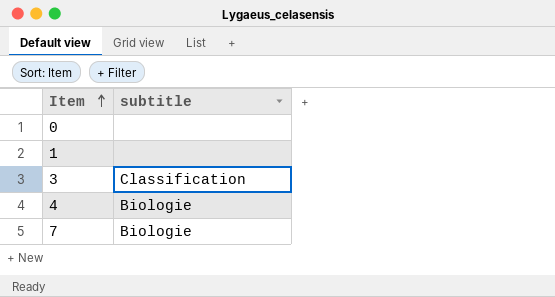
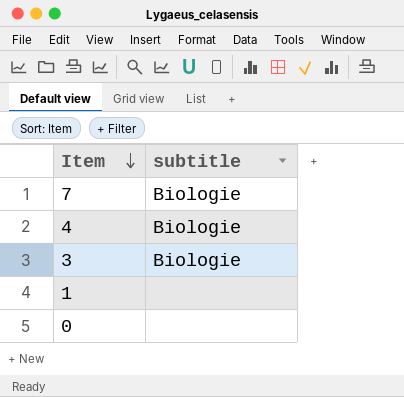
row order: Item ascending -> Item descending
3 | subtitle: Classification -> Biologie

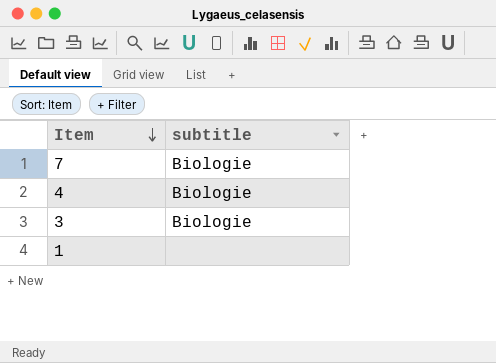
row 0: none -> none

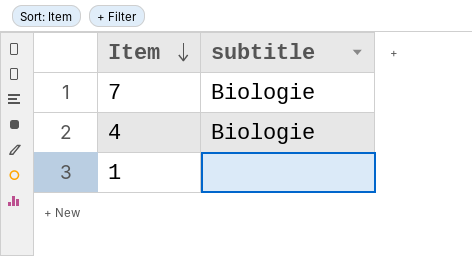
row 3: Biologie -> none

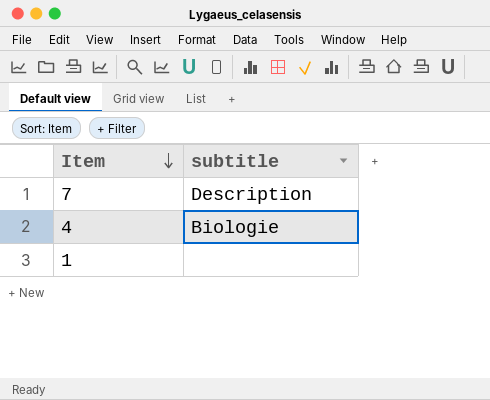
7 | subtitle: Biologie -> Description

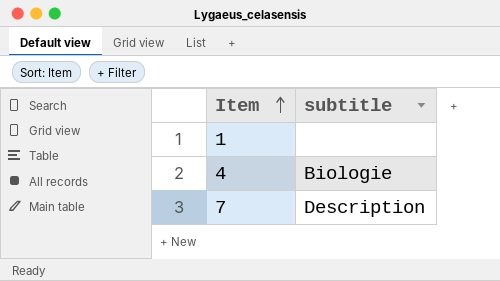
row order: Item descending -> Item ascending

